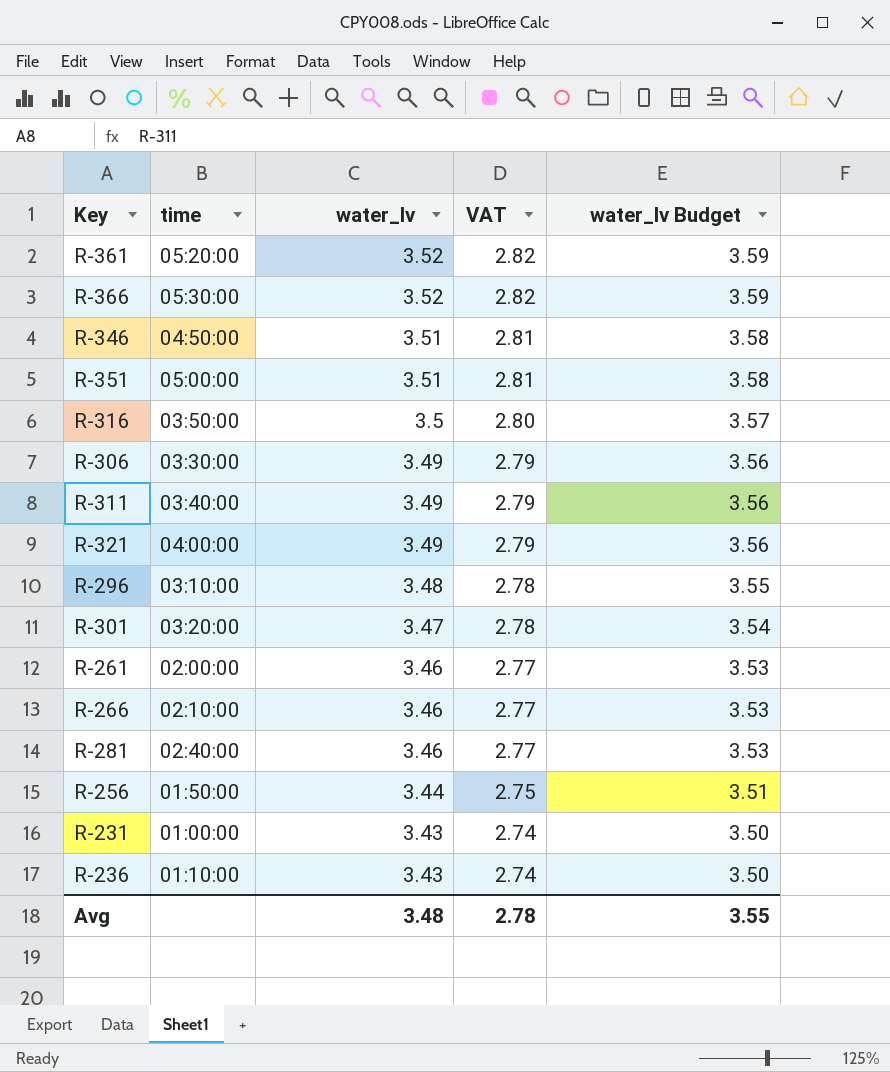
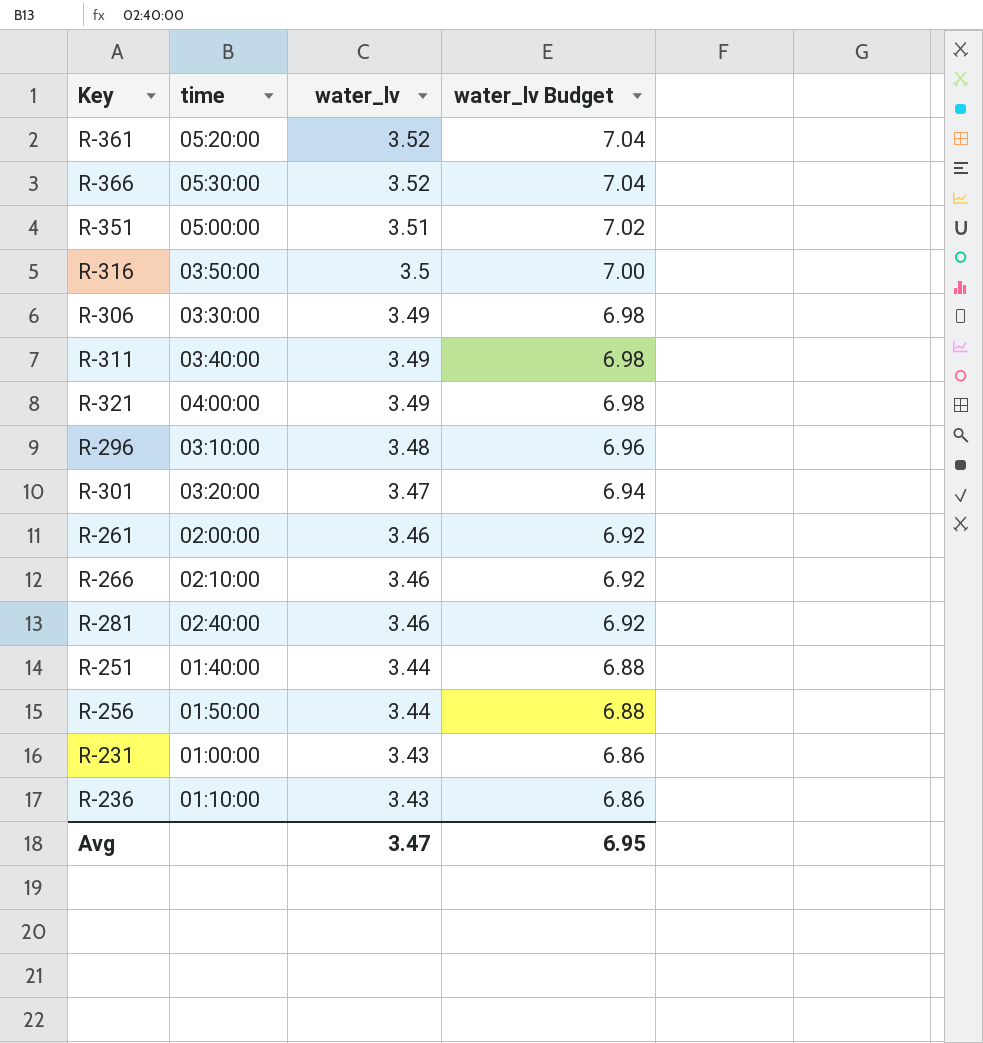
column VAT | formula: [water_lv] * 0.8 -> none
column water_lv Budget | formula: [water_lv] * 1.02 -> [water_lv] * 2
row R-346: 04:50:00 | 3.51 | 2.81 | 3.58 -> none
row R-251: none -> 01:40:00 | 3.44 | 6.88
Avg | water_lv: 3.48 -> 3.47
Avg | water_lv Budget: 3.55 -> 6.95

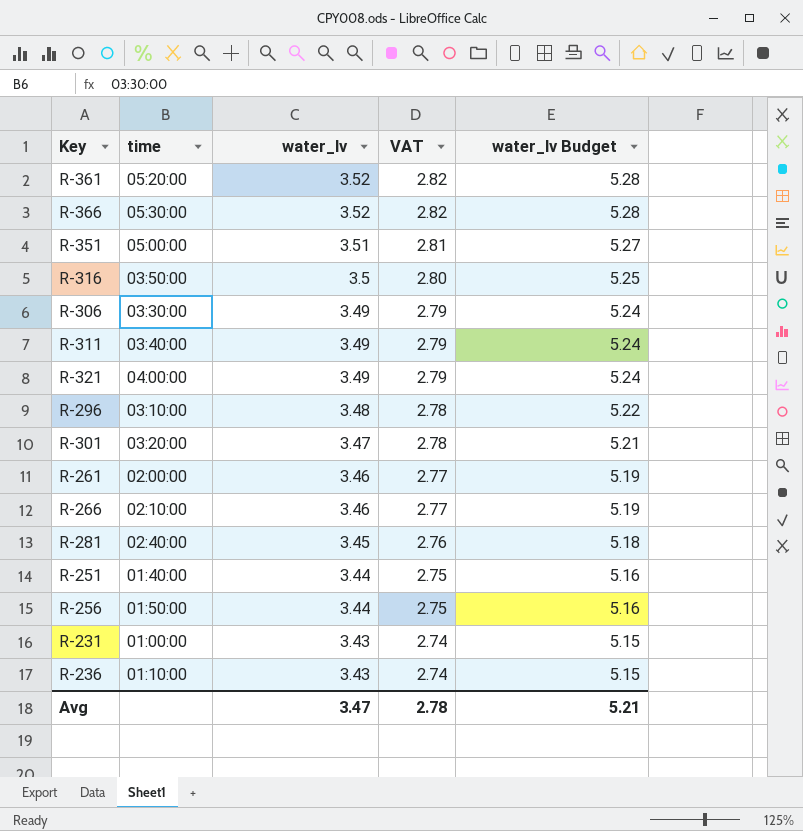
column VAT | formula: none -> [water_lv] * 0.8
column water_lv Budget | formula: [water_lv] * 2 -> [water_lv] * 1.5
R-281 | water_lv: 3.46 -> 3.45
Avg | water_lv Budget: 6.95 -> 5.21

